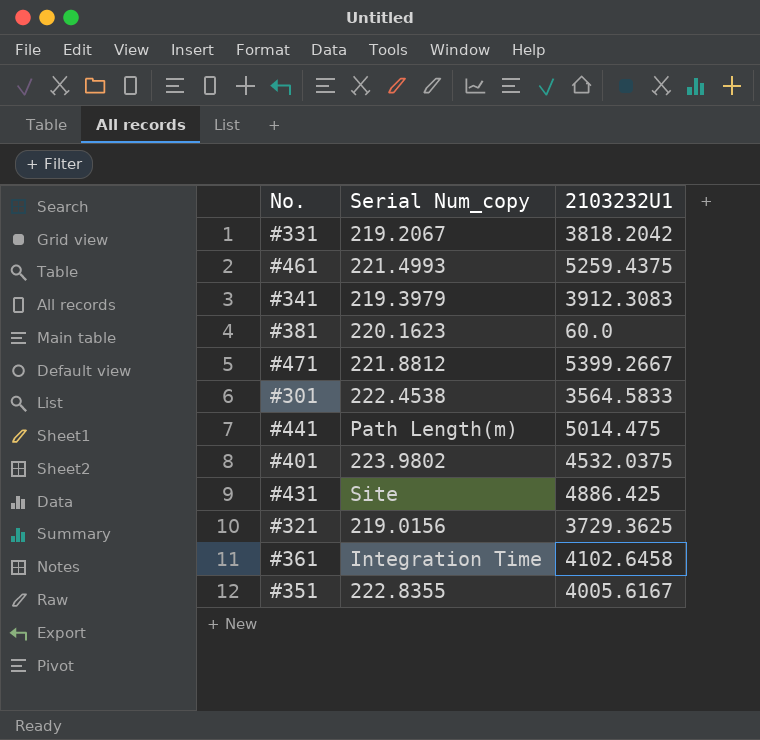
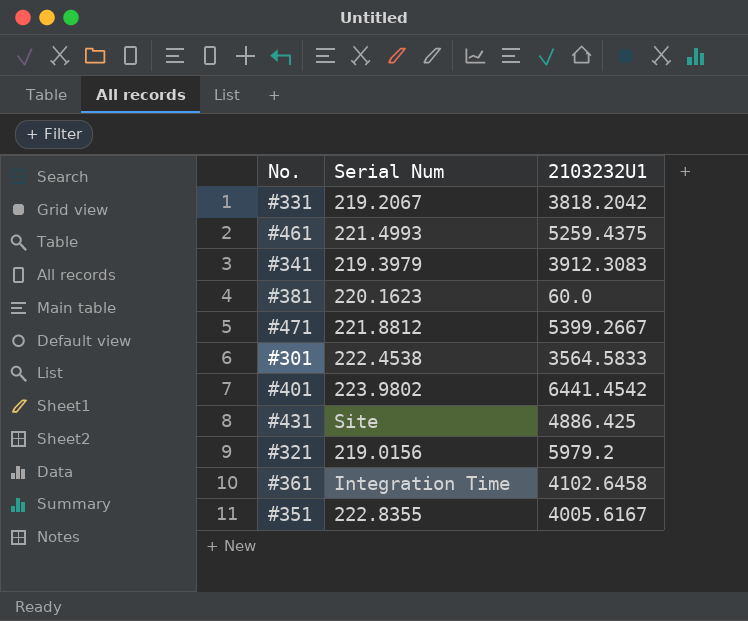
column name: Serial Num_copy -> Serial Num
row #441: Path Length(m) | 5014.475 -> none
#401 | 2103232U1: 4532.0375 -> 6441.4542
#321 | 2103232U1: 3729.3625 -> 5979.2

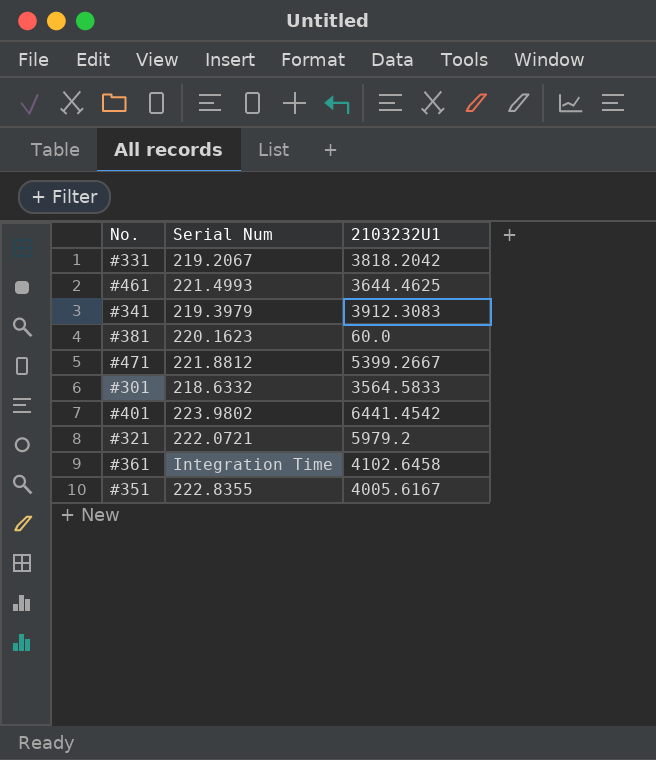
row #431: Site | 4886.425 -> none
#461 | 2103232U1: 5259.4375 -> 3644.4625
#301 | Serial Num: 222.4538 -> 218.6332
#321 | Serial Num: 219.0156 -> 222.0721

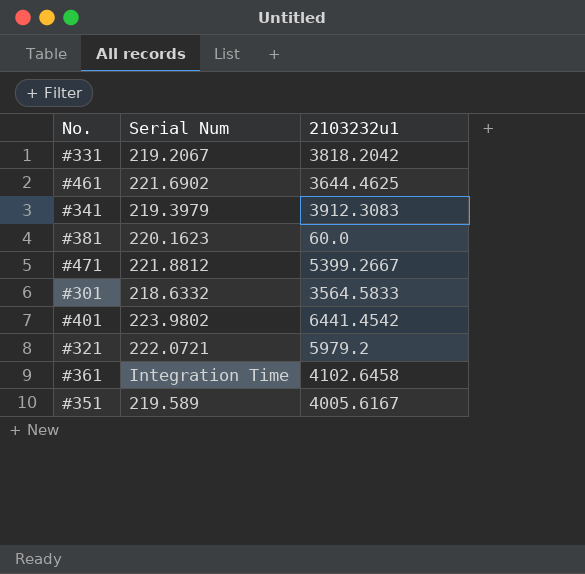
column name: 2103232U1 -> 2103232u1
#461 | Serial Num: 221.4993 -> 221.6902
#351 | Serial Num: 222.8355 -> 219.589

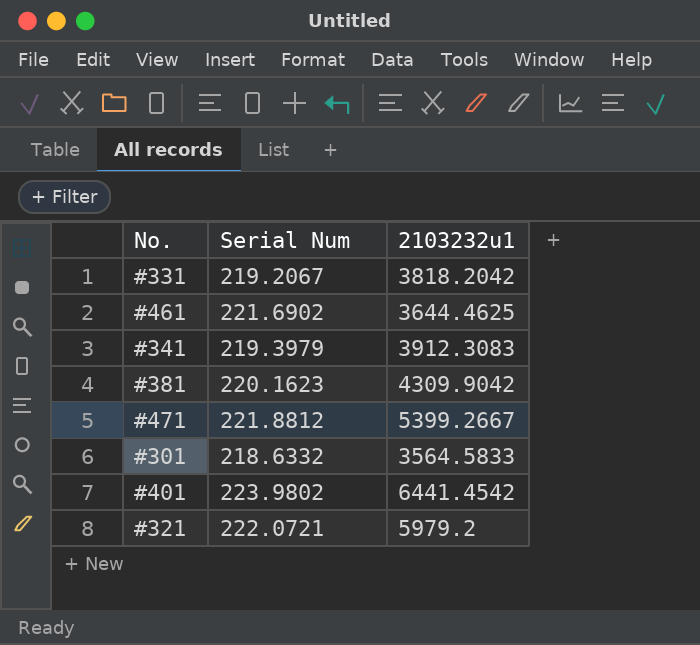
row #361: Integration Time | 4102.6458 -> none
row #351: 219.589 | 4005.6167 -> none
#381 | 2103232u1: 60.0 -> 4309.9042

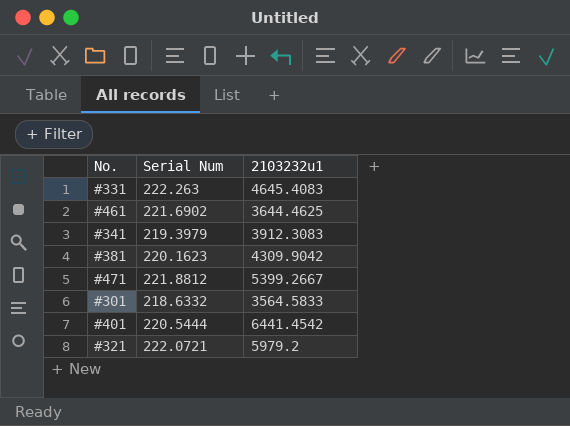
#331 | Serial Num: 219.2067 -> 222.263
#331 | 2103232u1: 3818.2042 -> 4645.4083
#401 | Serial Num: 223.9802 -> 220.5444

